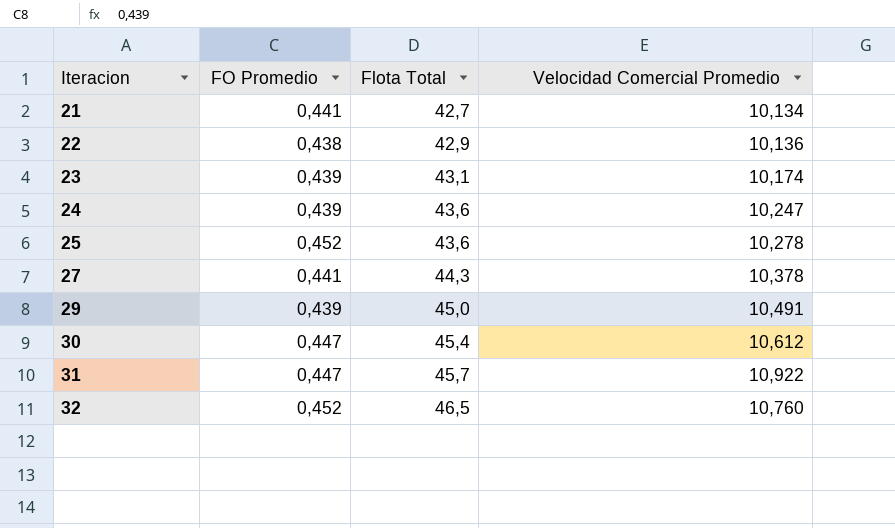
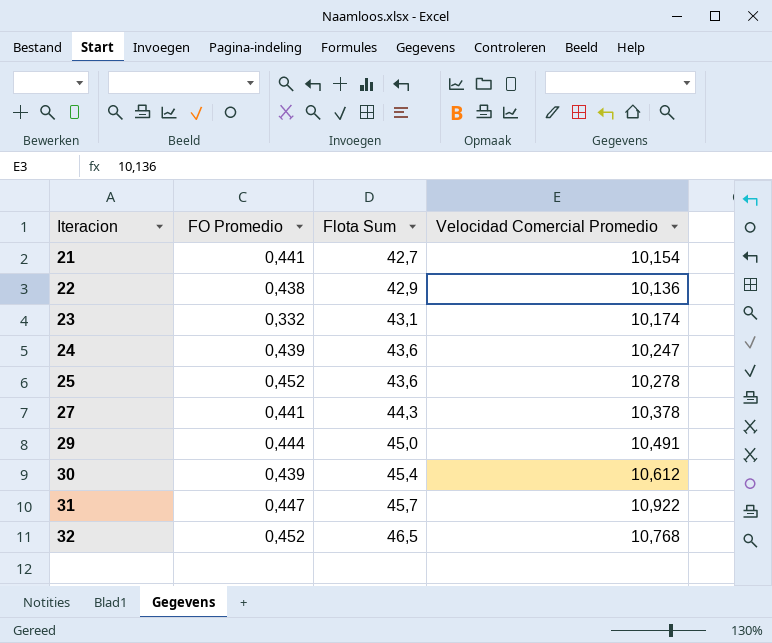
column name: Flota Total -> Flota Sum
21 | Velocidad Comercial Promedio: 10,134 -> 10,154
23 | FO Promedio: 0,439 -> 0,332
29 | FO Promedio: 0,439 -> 0,444
30 | FO Promedio: 0,447 -> 0,439
32 | Velocidad Comercial Promedio: 10,760 -> 10,768

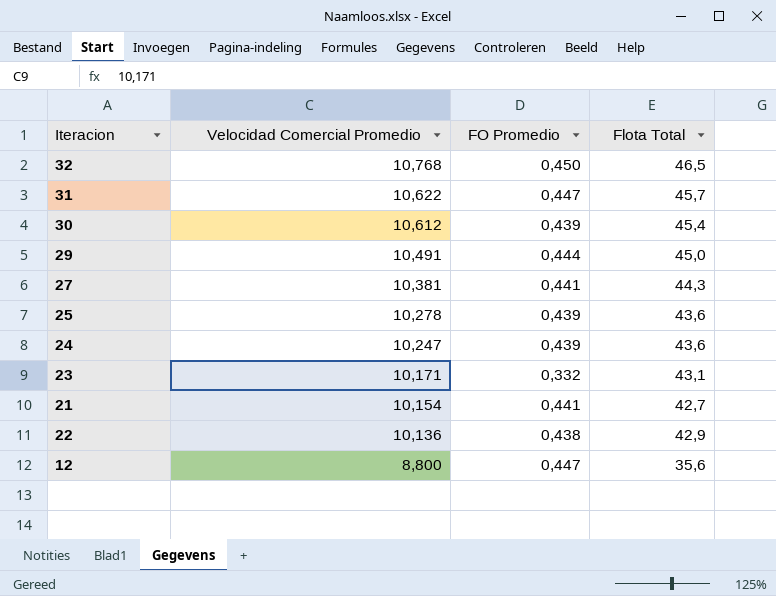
row order: Iteracion ascending -> Velocidad Comercial Promedio descending
column Velocidad Comercial Promedio | position: 4 -> 2
column name: Flota Sum -> Flota Total
32 | FO Promedio: 0,452 -> 0,450
31 | Velocidad Comercial Promedio: 10,922 -> 10,622
27 | Velocidad Comercial Promedio: 10,378 -> 10,381
25 | FO Promedio: 0,452 -> 0,439
23 | Velocidad Comercial Promedio: 10,174 -> 10,171
row 12: none -> 8,800 | 0,447 | 35,6

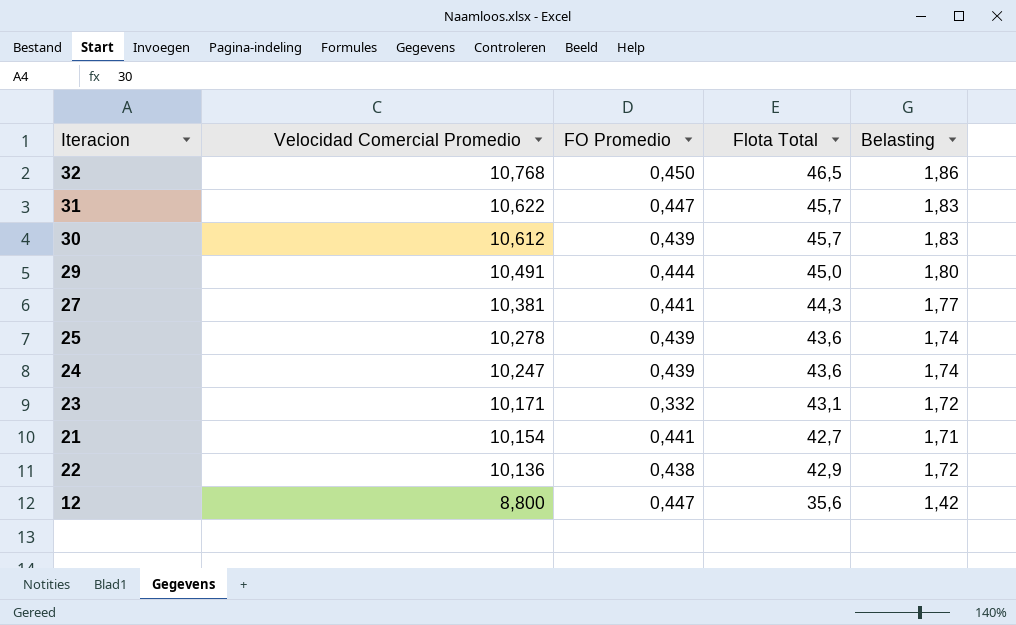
column Belasting | formula: none -> [Flota Total] * 0,04
30 | Flota Total: 45,4 -> 45,7

